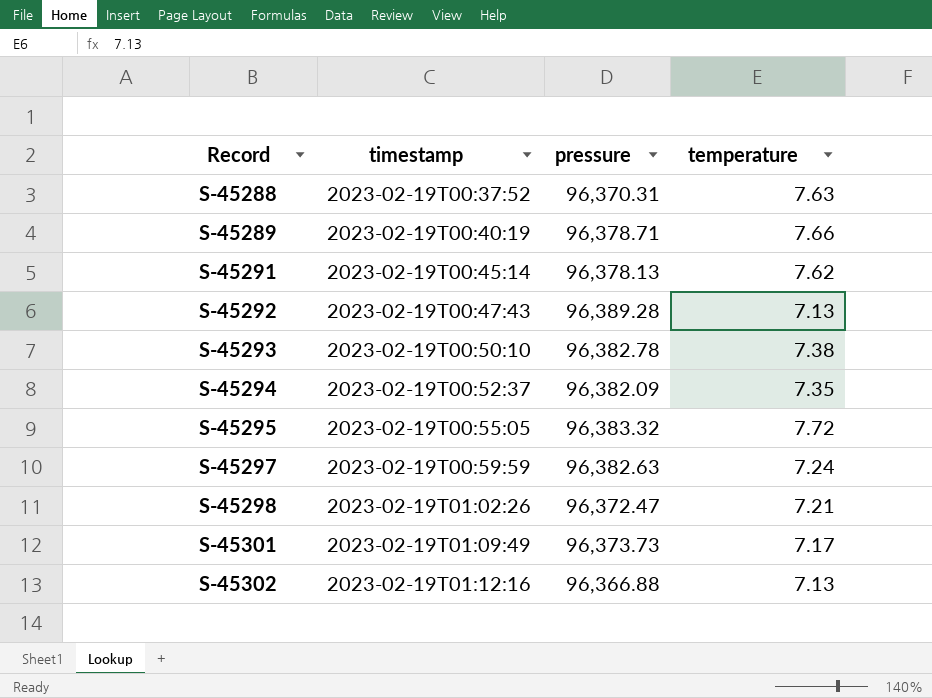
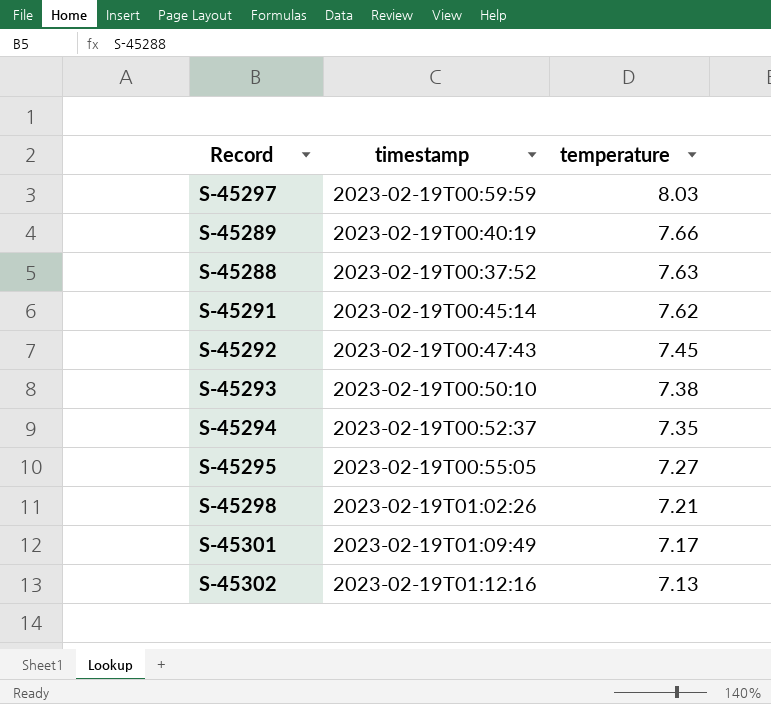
row order: Record ascending -> temperature descending
column pressure | position: 3 -> none
S-45297 | temperature: 7.24 -> 8.03
S-45292 | temperature: 7.13 -> 7.45
S-45295 | temperature: 7.72 -> 7.27

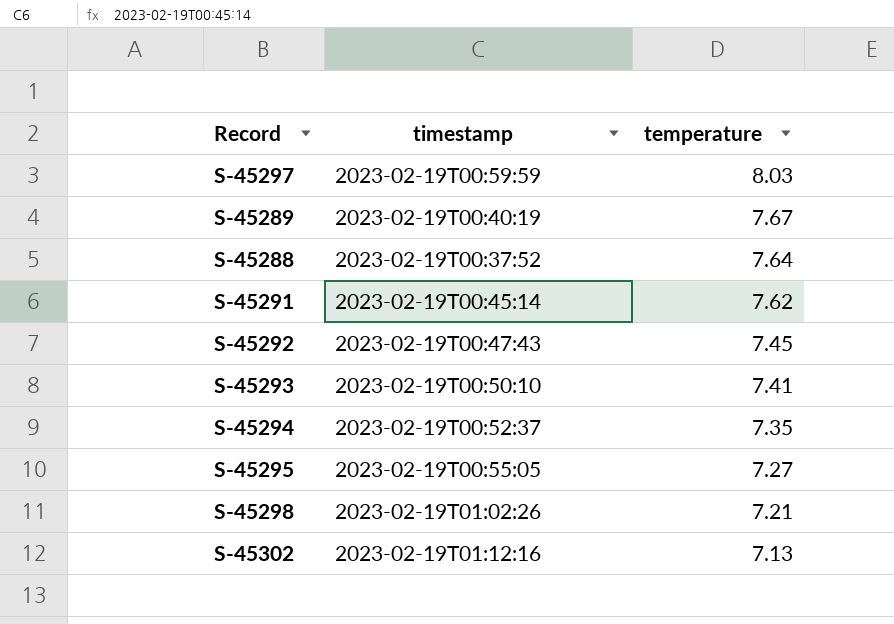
row S-45301: 2023-02-19T01:09:49 | 7.17 -> none
S-45289 | temperature: 7.66 -> 7.67
S-45288 | temperature: 7.63 -> 7.64
S-45293 | temperature: 7.38 -> 7.41

